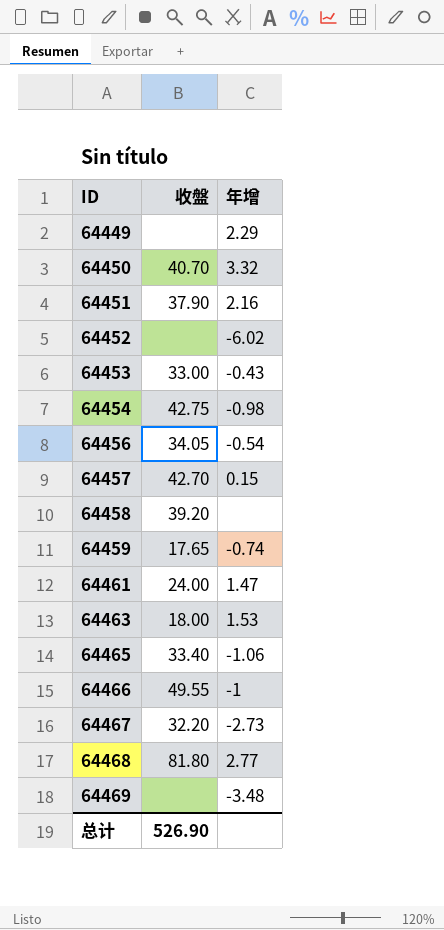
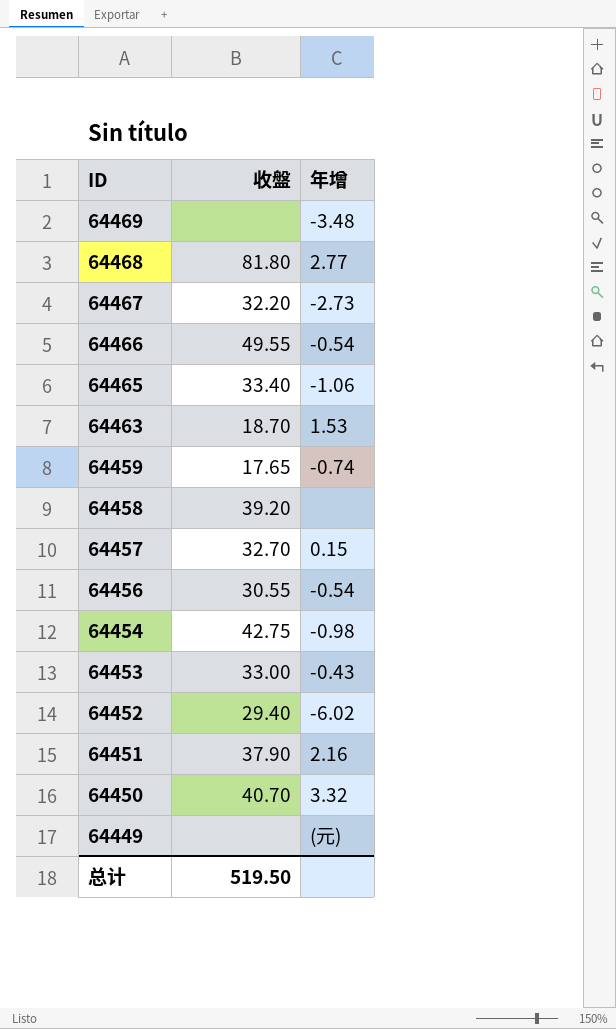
row order: ID ascending -> ID descending
row 64461: 24.00 | 1.47 -> none
64466 | 年增: -1 -> -0.54
64463 | 收盤: 18.00 -> 18.70
64457 | 收盤: 42.70 -> 32.70
64456 | 收盤: 34.05 -> 30.55
64452 | 收盤: none -> 29.40
64449 | 年增: 2.29 -> (元)
总计 | 收盤: 526.90 -> 519.50

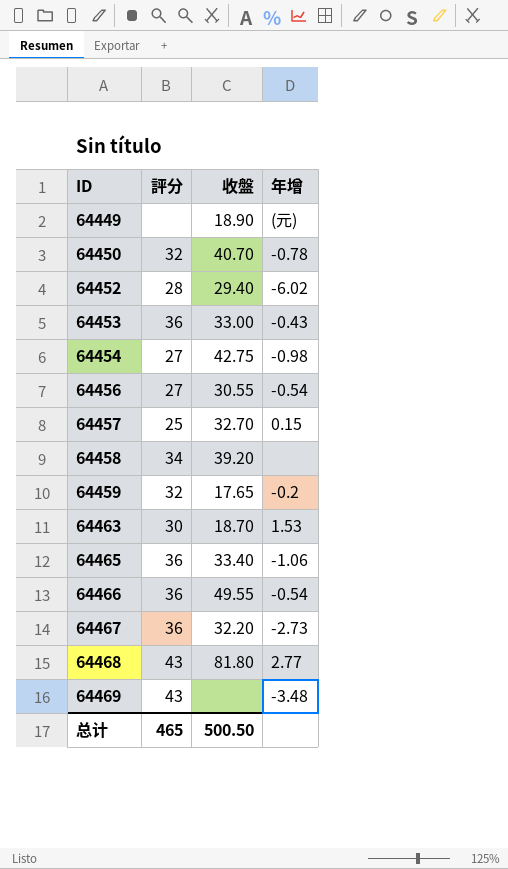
row order: ID descending -> ID ascending
column 評分 | position: none -> 2
row 64451: 37.90 | 2.16 -> none
64449 | 收盤: none -> 18.90
64450 | 年增: 3.32 -> -0.78
64459 | 年增: -0.74 -> -0.2
总计 | 收盤: 519.50 -> 500.50

